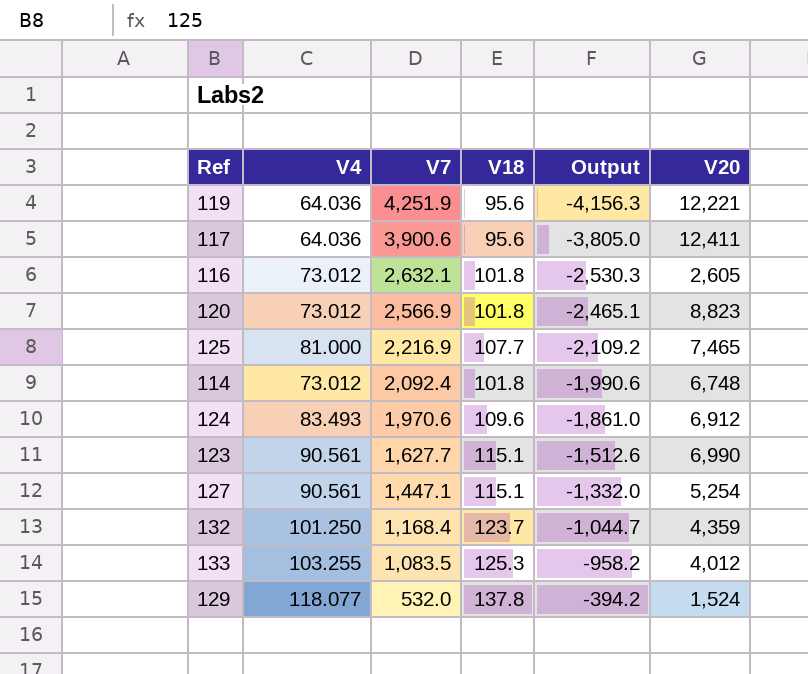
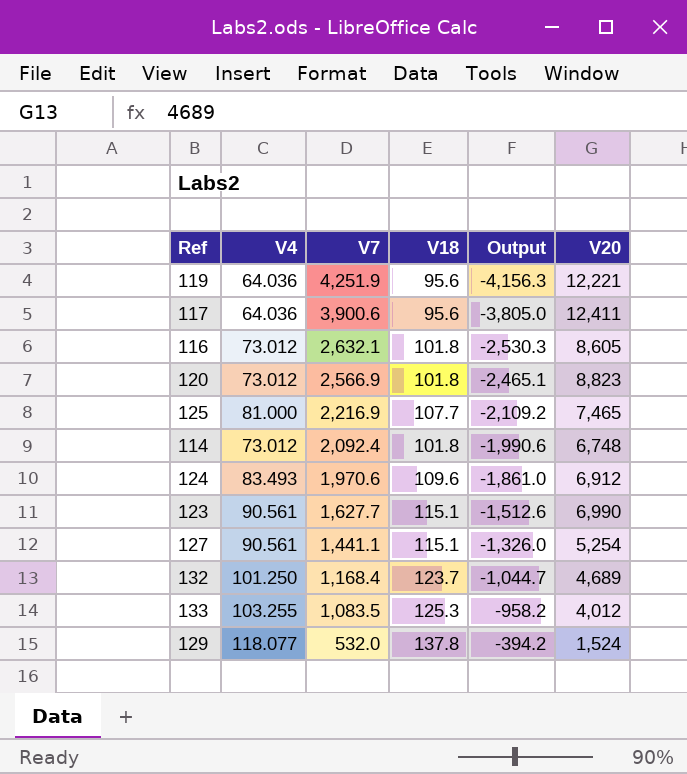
116 | V20: 2,605 -> 8,605
127 | V7: 1,447.1 -> 1,441.1
127 | Output: -1,332.0 -> -1,326.0
132 | V20: 4,359 -> 4,689

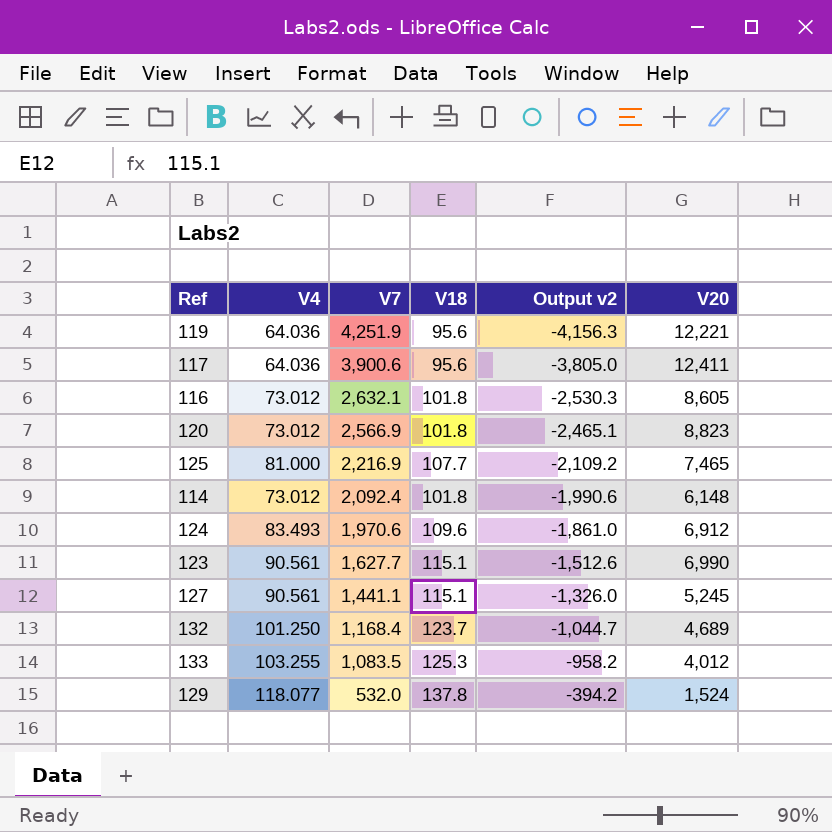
column name: Output -> Output v2
114 | V20: 6,748 -> 6,148
127 | V20: 5,254 -> 5,245

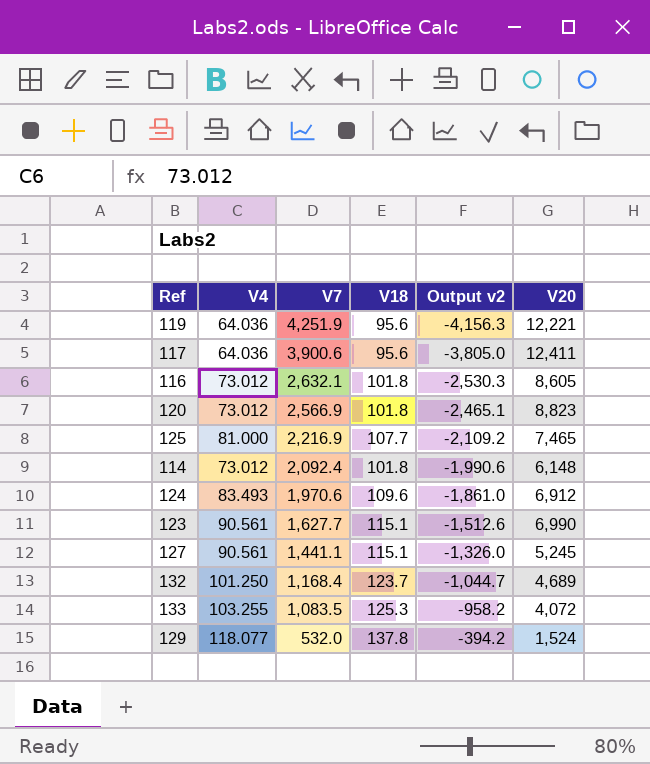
133 | V20: 4,012 -> 4,072

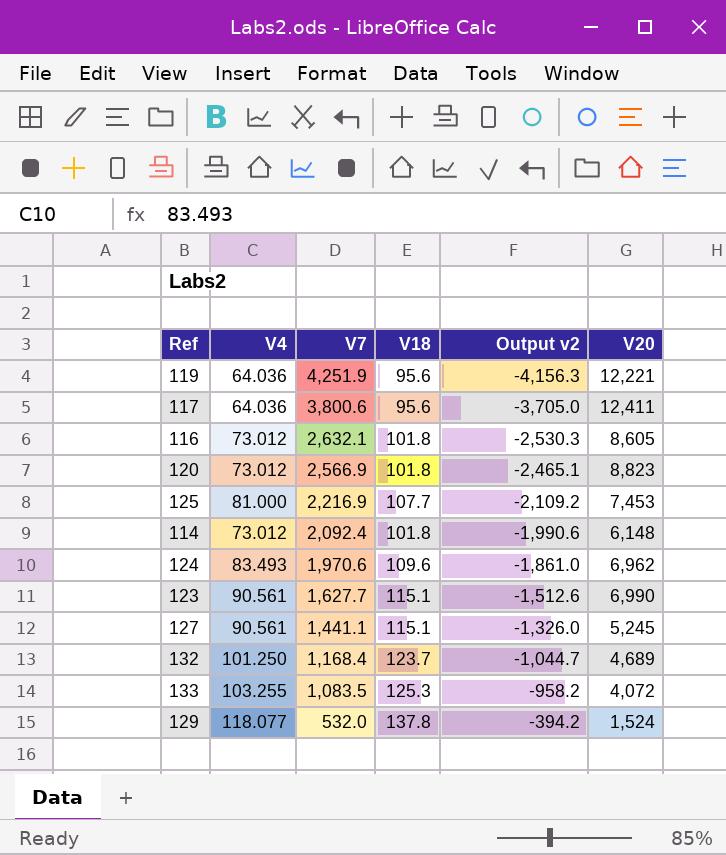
117 | V7: 3,900.6 -> 3,800.6
117 | Output v2: -3,805.0 -> -3,705.0
125 | V20: 7,465 -> 7,453
124 | V20: 6,912 -> 6,962

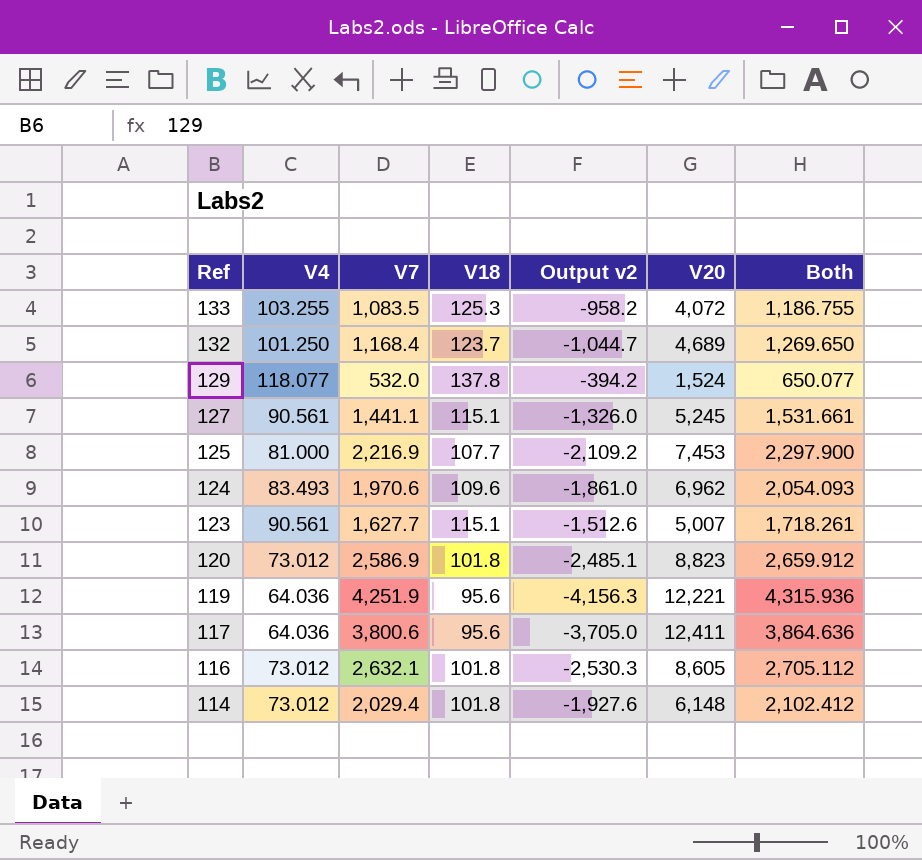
row order: V7 descending -> Ref descending
column Both | formula: none -> [V4] + [V7]
123 | V20: 6,990 -> 5,007
120 | V7: 2,566.9 -> 2,586.9
120 | Output v2: -2,465.1 -> -2,485.1
114 | V7: 2,092.4 -> 2,029.4
114 | Output v2: -1,990.6 -> -1,927.6

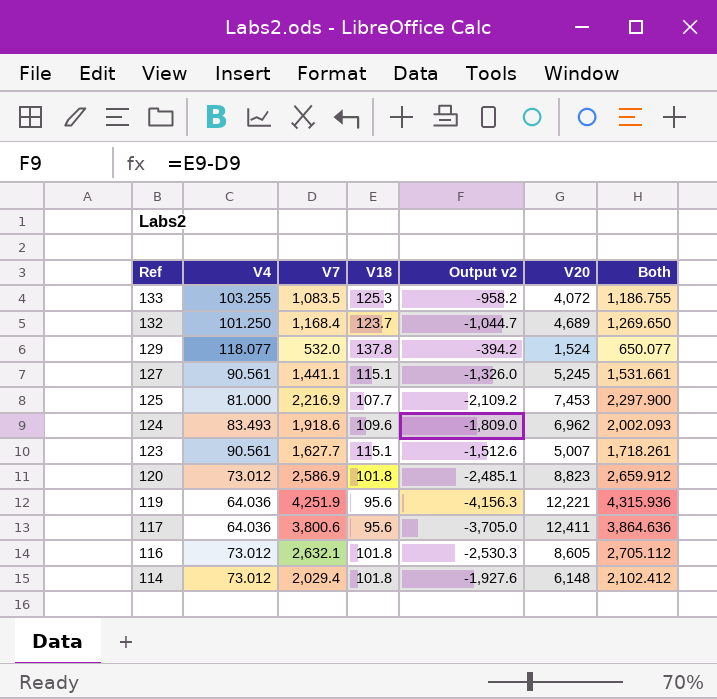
124 | V7: 1,970.6 -> 1,918.6
124 | Output v2: -1,861.0 -> -1,809.0
124 | Both: 2,054.093 -> 2,002.093

